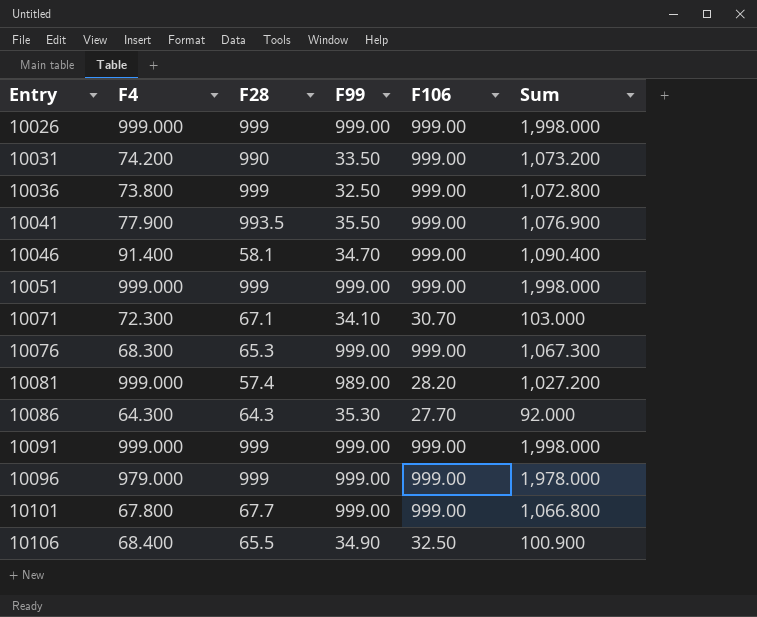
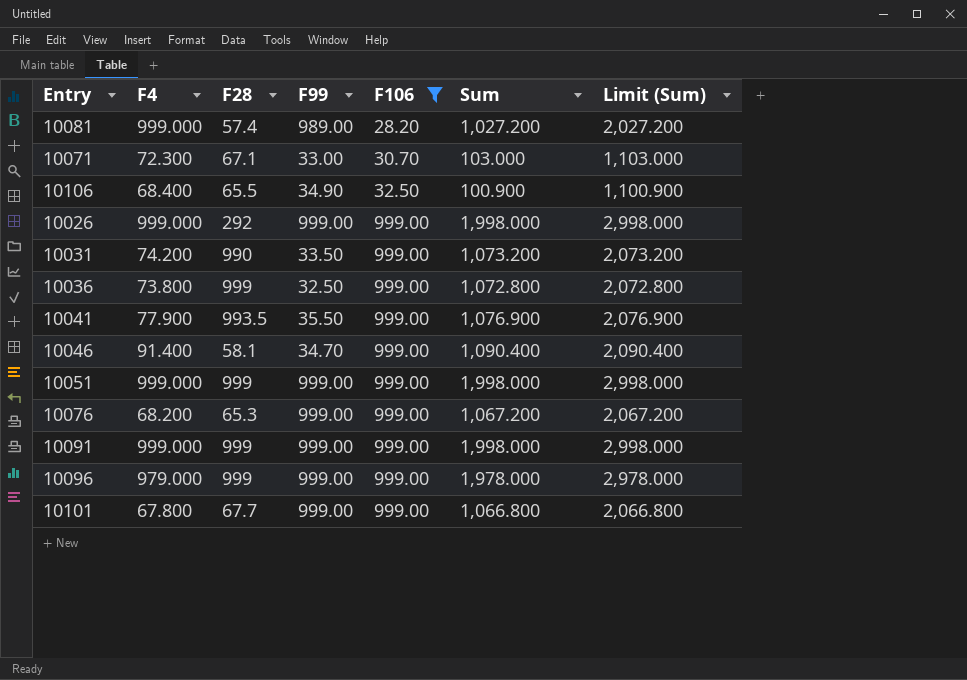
filter: none -> F106 != 27.70
row order: Entry ascending -> F106 ascending
column Limit (Sum) | formula: none -> [Sum] + 1000
10071 | F99: 34.10 -> 33.00
10026 | F28: 999 -> 292
10076 | F4: 68.300 -> 68.200
10076 | Sum: 1,067.300 -> 1,067.200

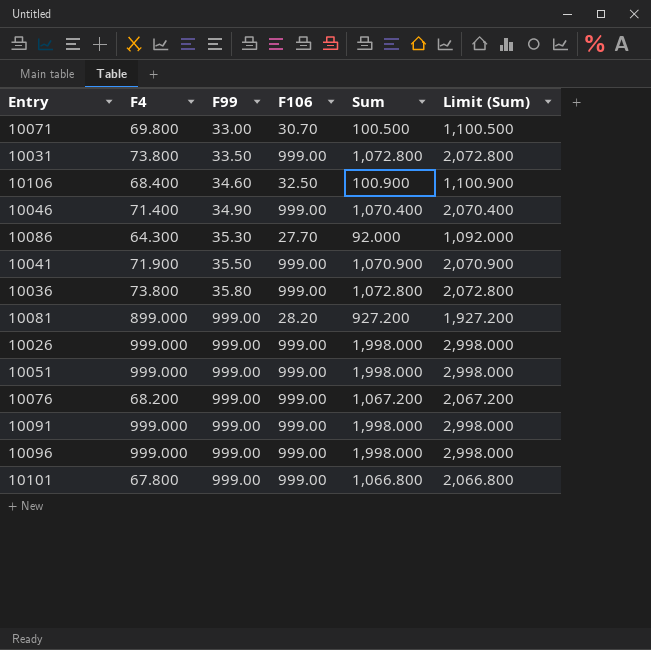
filter: F106 != 27.70 -> none
row order: F106 ascending -> F99 ascending
column F28 | position: 3 -> none
10071 | F4: 72.300 -> 69.800
10071 | Sum: 103.000 -> 100.500
10071 | Limit (Sum): 1,103.000 -> 1,100.500
10031 | F4: 74.200 -> 73.800
10031 | Sum: 1,073.200 -> 1,072.800
10031 | Limit (Sum): 2,073.200 -> 2,072.800
10106 | F99: 34.90 -> 34.60
10046 | F4: 91.400 -> 71.400
10046 | F99: 34.70 -> 34.90
10046 | Sum: 1,090.400 -> 1,070.400
10046 | Limit (Sum): 2,090.400 -> 2,070.400
10041 | F4: 77.900 -> 71.900
10041 | Sum: 1,076.900 -> 1,070.900
10041 | Limit (Sum): 2,076.900 -> 2,070.900
10036 | F99: 32.50 -> 35.80
10081 | F4: 999.000 -> 899.000
10081 | F99: 989.00 -> 999.00
10081 | Sum: 1,027.200 -> 927.200
10081 | Limit (Sum): 2,027.200 -> 1,927.200
10096 | F4: 979.000 -> 999.000
10096 | Sum: 1,978.000 -> 1,998.000
10096 | Limit (Sum): 2,978.000 -> 2,998.000

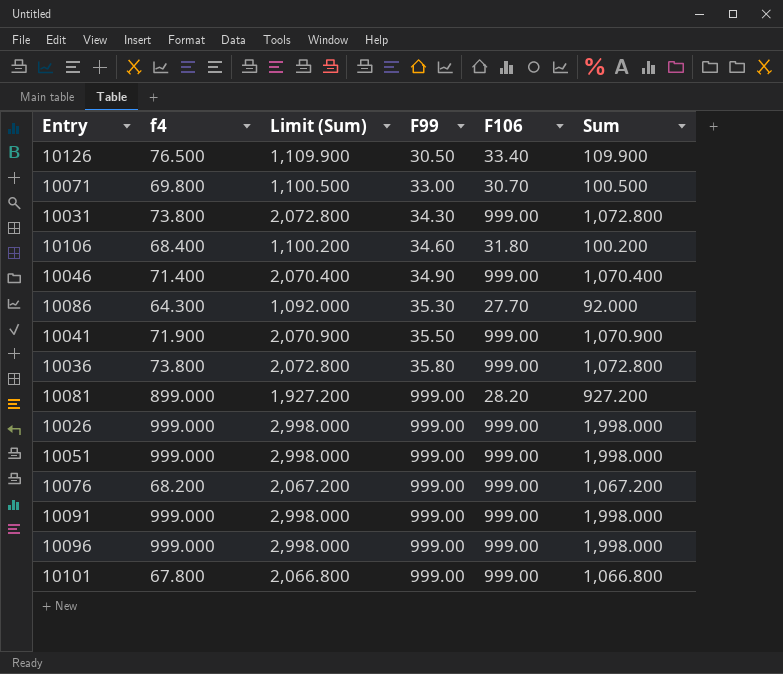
column name: F4 -> f4
column Limit (Sum) | position: 6 -> 3
row 10126: none -> 76.500 | 1,109.900 | 30.50 | 33.40 | 109.900
10031 | F99: 33.50 -> 34.30
10106 | Limit (Sum): 1,100.900 -> 1,100.200
10106 | F106: 32.50 -> 31.80
10106 | Sum: 100.900 -> 100.200

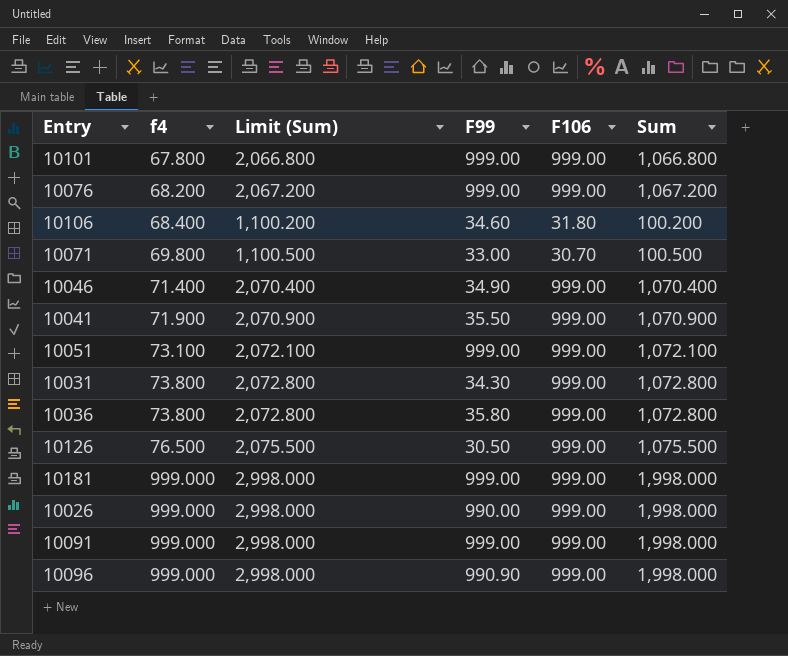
row order: F99 ascending -> f4 ascending
row 10086: 64.300 | 1,092.000 | 35.30 | 27.70 | 92.000 -> none
row 10081: 899.000 | 1,927.200 | 999.00 | 28.20 | 927.200 -> none
10051 | f4: 999.000 -> 73.100
10051 | Limit (Sum): 2,998.000 -> 2,072.100
10051 | Sum: 1,998.000 -> 1,072.100
10126 | Limit (Sum): 1,109.900 -> 2,075.500
10126 | F106: 33.40 -> 999.00
10126 | Sum: 109.900 -> 1,075.500
row 10181: none -> 999.000 | 2,998.000 | 999.00 | 999.00 | 1,998.000
10026 | F99: 999.00 -> 990.00
10096 | F99: 999.00 -> 990.90

